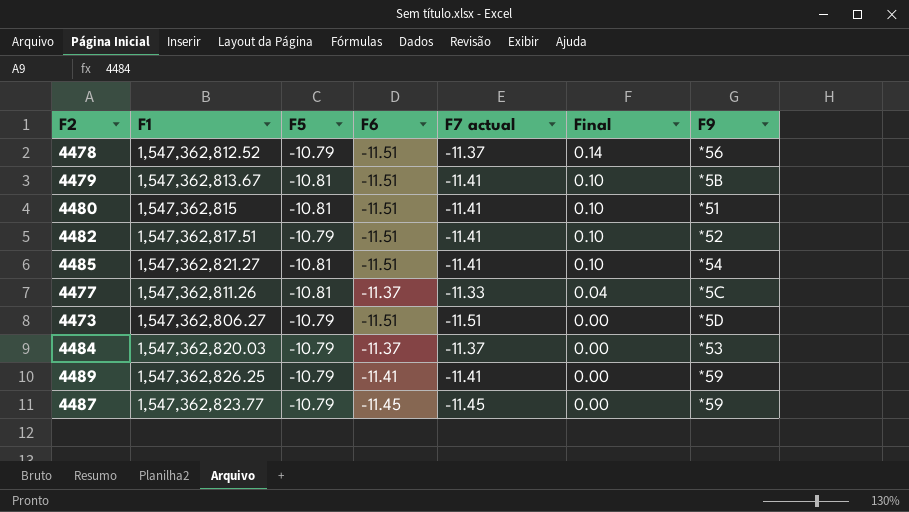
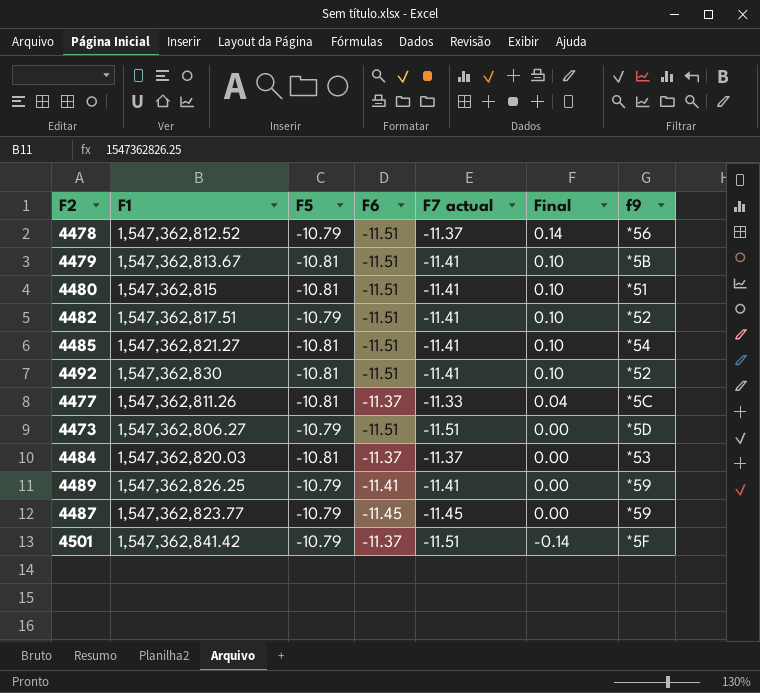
column name: F9 -> f9
row 4492: none -> 1,547,362,830 | -10.81 | -11.51 | -11.41 | 0.10 | *52
4484 | F5: -10.79 -> -10.81
row 4501: none -> 1,547,362,841.42 | -10.79 | -11.37 | -11.51 | -0.14 | *5F

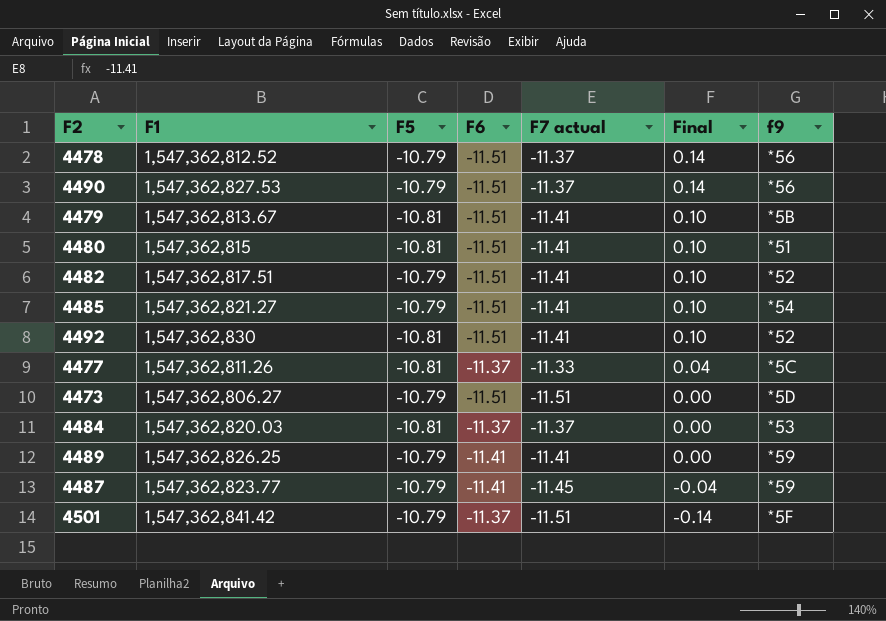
row 4490: none -> 1,547,362,827.53 | -10.79 | -11.51 | -11.37 | 0.14 | *56
4485 | F5: -10.81 -> -10.79
4487 | F6: -11.45 -> -11.41
4487 | Final: 0.00 -> -0.04

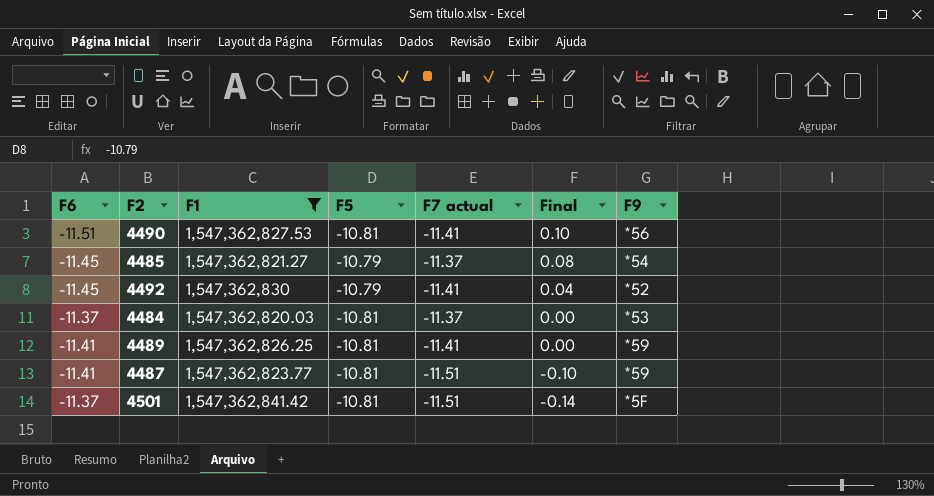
filter: none -> F1 >= 1,547,362,820.03
column F6 | position: 4 -> 1
column name: f9 -> F9
4490 | F5: -10.79 -> -10.81
4490 | F7 actual: -11.37 -> -11.41
4490 | Final: 0.14 -> 0.10
4485 | F6: -11.51 -> -11.45
4485 | F7 actual: -11.41 -> -11.37
4485 | Final: 0.10 -> 0.08
4492 | F6: -11.51 -> -11.45
4492 | F5: -10.81 -> -10.79
4492 | Final: 0.10 -> 0.04
4489 | F5: -10.79 -> -10.81
4487 | F5: -10.79 -> -10.81
4487 | F7 actual: -11.45 -> -11.51
4487 | Final: -0.04 -> -0.10
4501 | F5: -10.79 -> -10.81

